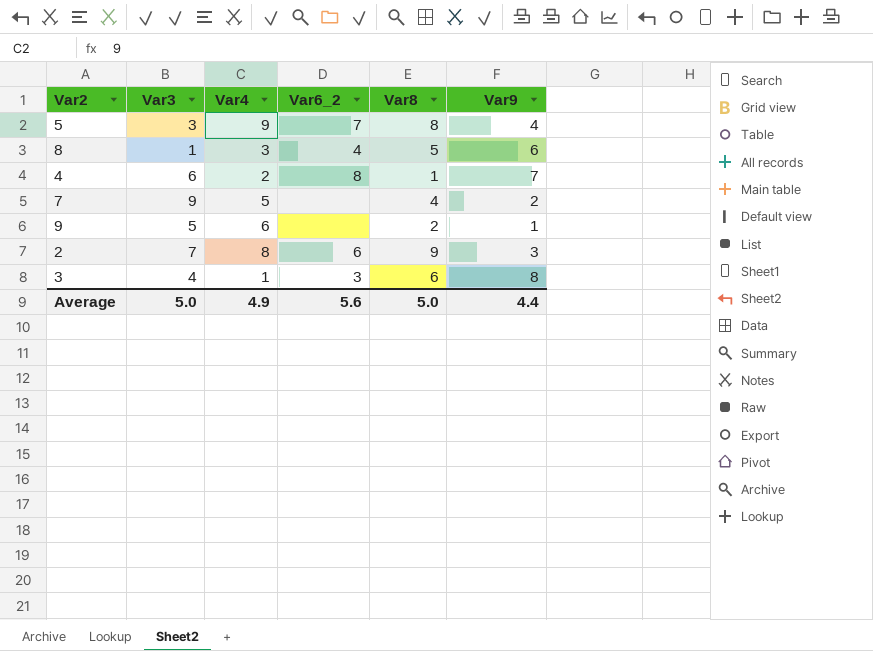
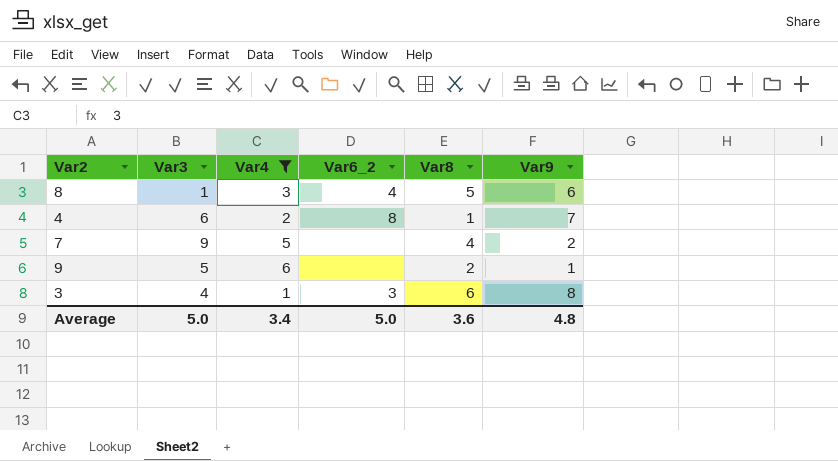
filter: none -> Var4 <= 6
Average | Var4: 4.9 -> 3.4
Average | Var6_2: 5.6 -> 5.0
Average | Var8: 5.0 -> 3.6
Average | Var9: 4.4 -> 4.8

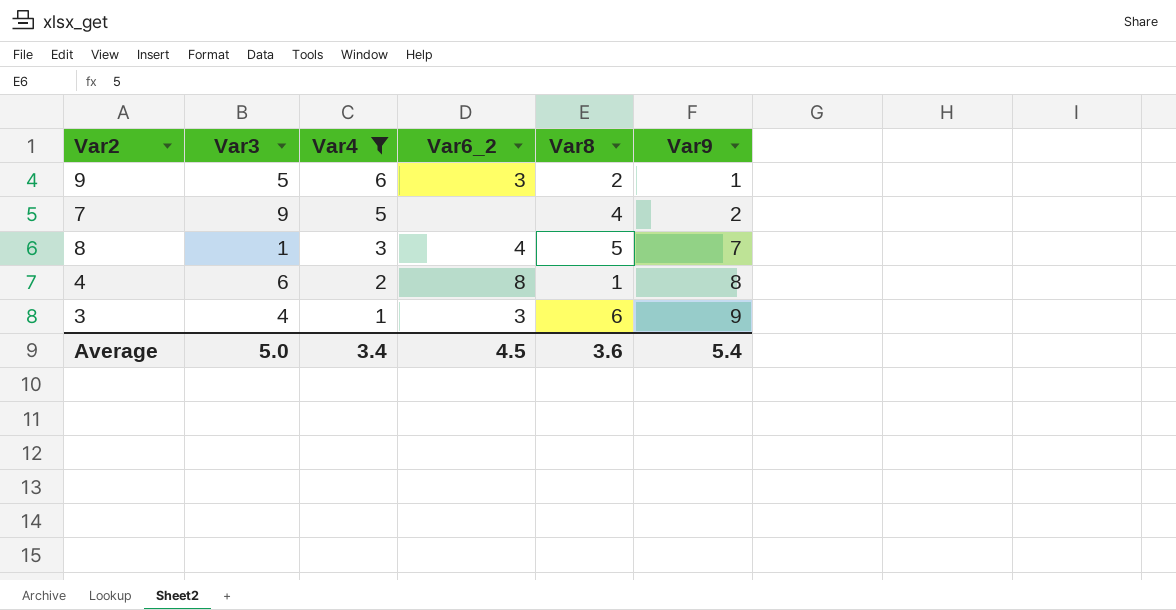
row order: none -> Var4 descending
9 | Var6_2: none -> 3
8 | Var9: 6 -> 7
4 | Var9: 7 -> 8
3 | Var9: 8 -> 9
Average | Var6_2: 5.0 -> 4.5
Average | Var9: 4.8 -> 5.4

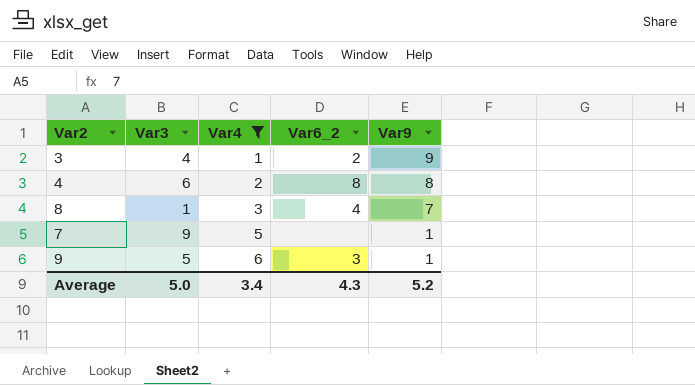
row order: Var4 descending -> Var4 ascending
column Var8 | position: 5 -> none
3 | Var6_2: 3 -> 2
7 | Var9: 2 -> 1
Average | Var6_2: 4.5 -> 4.3
Average | Var9: 5.4 -> 5.2

